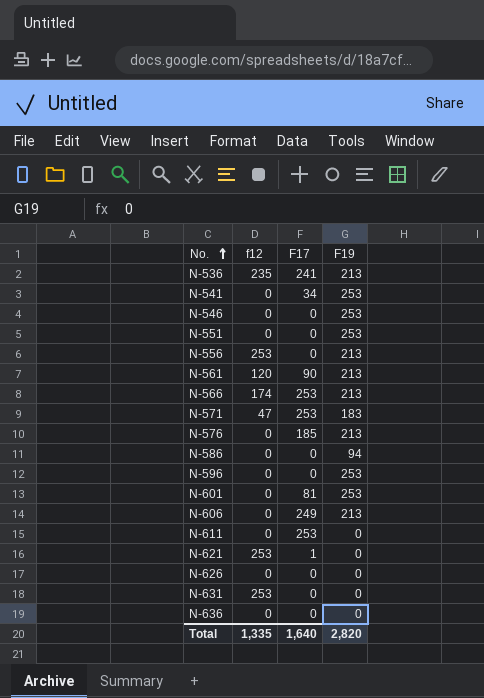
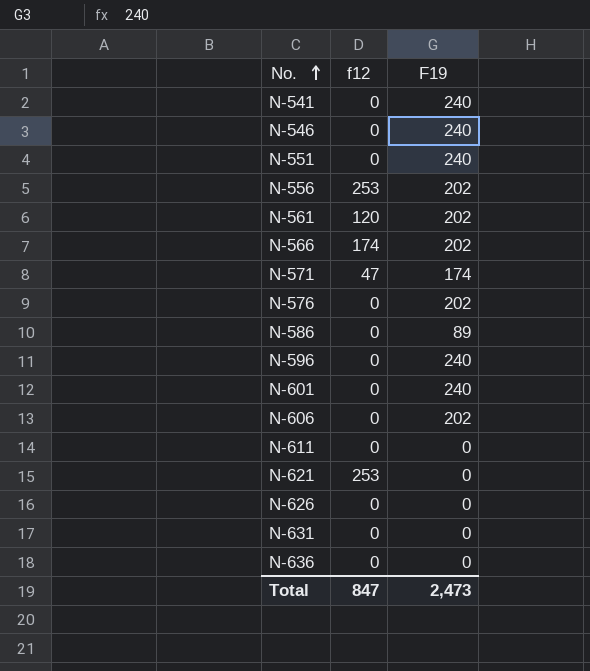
column F17 | position: 3 -> none
row N-536: 235 | 241 | 213 -> none
N-541 | F19: 253 -> 240
N-546 | F19: 253 -> 240
N-551 | F19: 253 -> 240
N-556 | F19: 213 -> 202
N-561 | F19: 213 -> 202
N-566 | F19: 213 -> 202
N-571 | F19: 183 -> 174
N-576 | F19: 213 -> 202
N-586 | F19: 94 -> 89
N-596 | F19: 253 -> 240
N-601 | F19: 253 -> 240
N-606 | F19: 213 -> 202
N-631 | f12: 253 -> 0
Total | f12: 1,335 -> 847
Total | F19: 2,820 -> 2,473

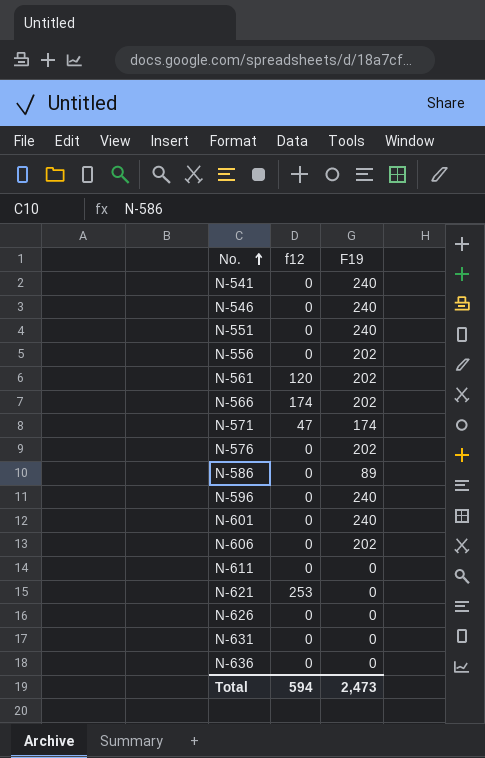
N-556 | f12: 253 -> 0
Total | f12: 847 -> 594

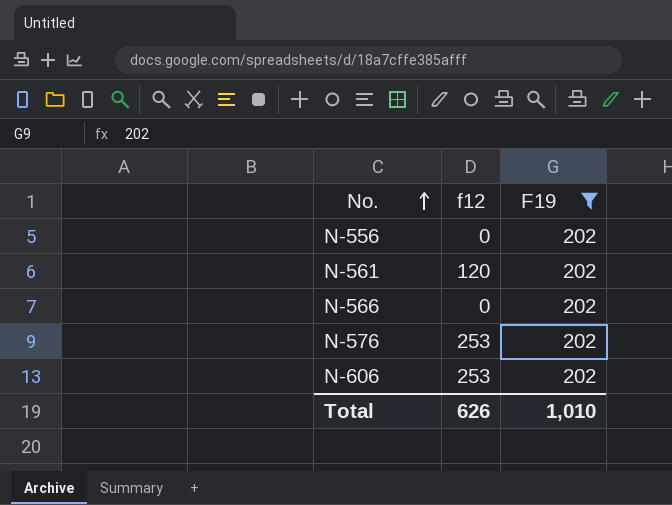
filter: none -> F19 = 202
N-566 | f12: 174 -> 0
N-576 | f12: 0 -> 253
N-606 | f12: 0 -> 253
Total | f12: 594 -> 626
Total | F19: 2,473 -> 1,010

